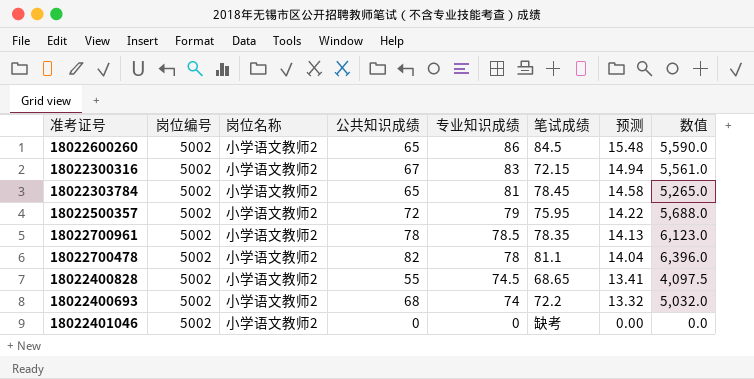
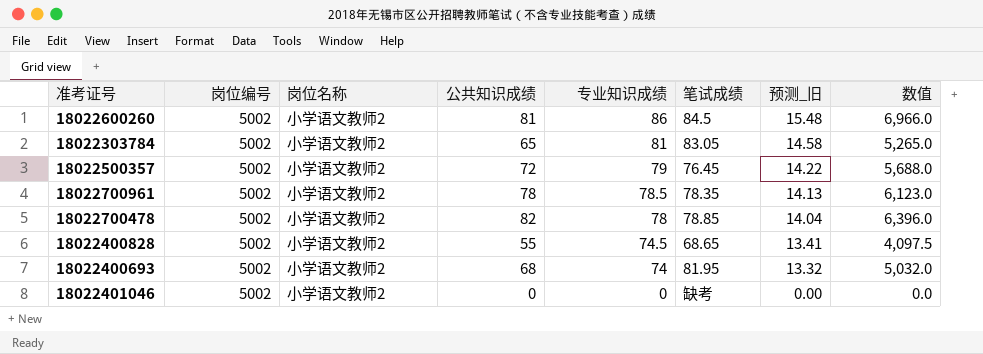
column name: 预测 -> 预测_旧
row 18022300316: 5002 | 小学语文教师2 | 67 | 83 | 72.15 | 14.94 | 5,561.0 -> none
18022600260 | 公共知识成绩: 65 -> 81
18022600260 | 数值: 5,590.0 -> 6,966.0
18022303784 | 笔试成绩: 78.45 -> 83.05
18022500357 | 笔试成绩: 75.95 -> 76.45
18022700478 | 笔试成绩: 81.1 -> 78.85
18022400693 | 笔试成绩: 72.2 -> 81.95

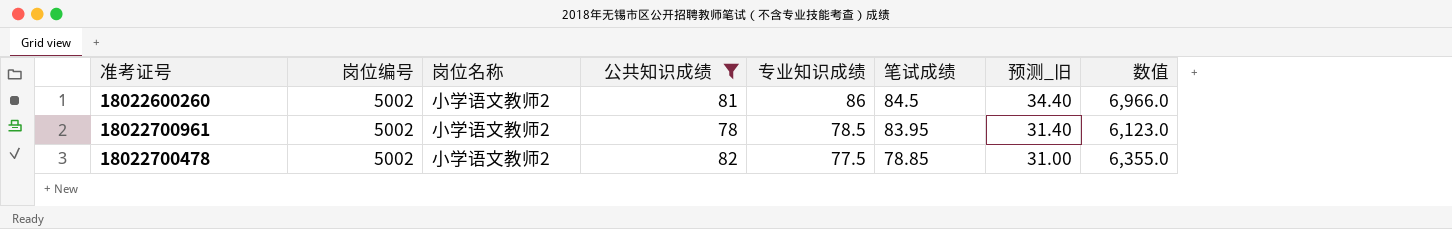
filter: none -> 公共知识成绩 >= 78
column 预测_旧 | formula: [专业知识成绩] * 0.18 -> [专业知识成绩] * 0.4
18022700961 | 笔试成绩: 78.35 -> 83.95
18022700478 | 专业知识成绩: 78 -> 77.5
18022700478 | 数值: 6,396.0 -> 6,355.0

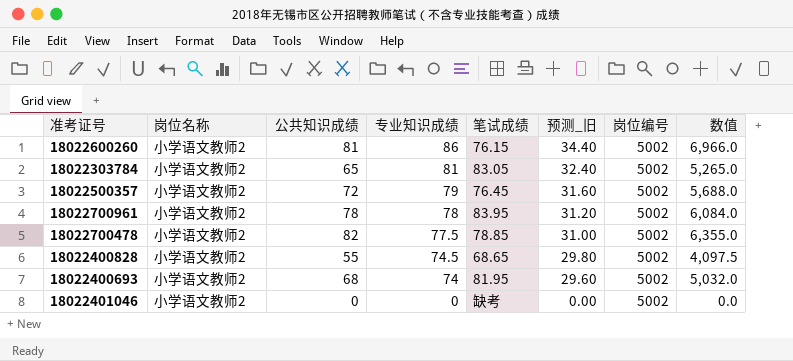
filter: 公共知识成绩 >= 78 -> none
column 岗位编号 | position: 2 -> 7
18022600260 | 笔试成绩: 84.5 -> 76.15
18022700961 | 专业知识成绩: 78.5 -> 78
18022700961 | 预测_旧: 31.40 -> 31.20
18022700961 | 数值: 6,123.0 -> 6,084.0

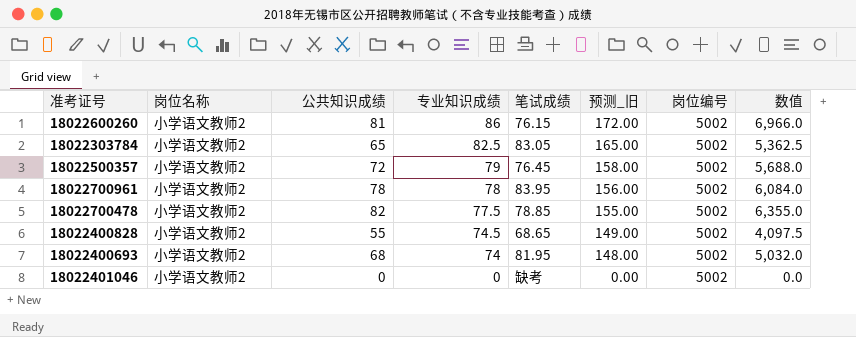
column 预测_旧 | formula: [专业知识成绩] * 0.4 -> [专业知识成绩] * 2
18022303784 | 专业知识成绩: 81 -> 82.5
18022303784 | 数值: 5,265.0 -> 5,362.5

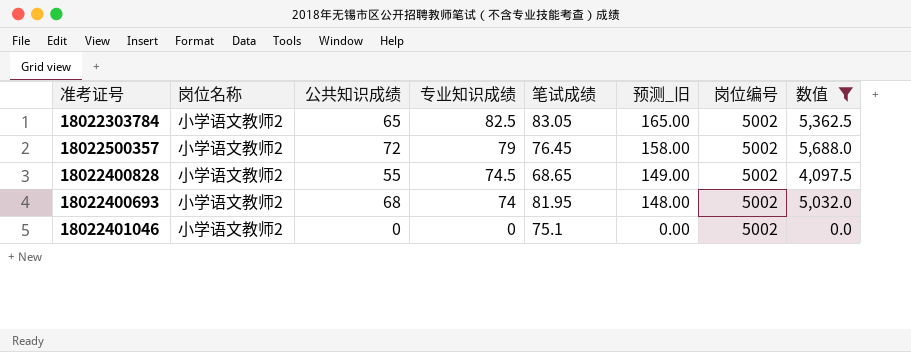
filter: none -> 数值 <= 5,688.0
18022401046 | 笔试成绩: 缺考 -> 75.1

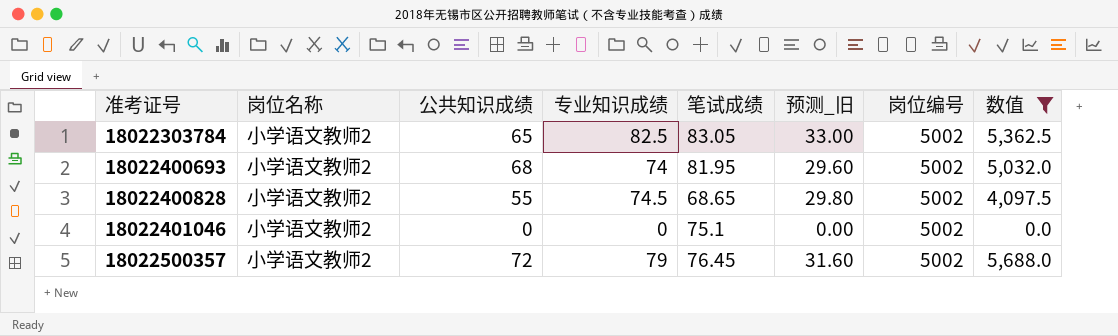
row order: 专业知识成绩 descending -> 准考证号 ascending
column 预测_旧 | formula: [专业知识成绩] * 2 -> [专业知识成绩] * 0.4

